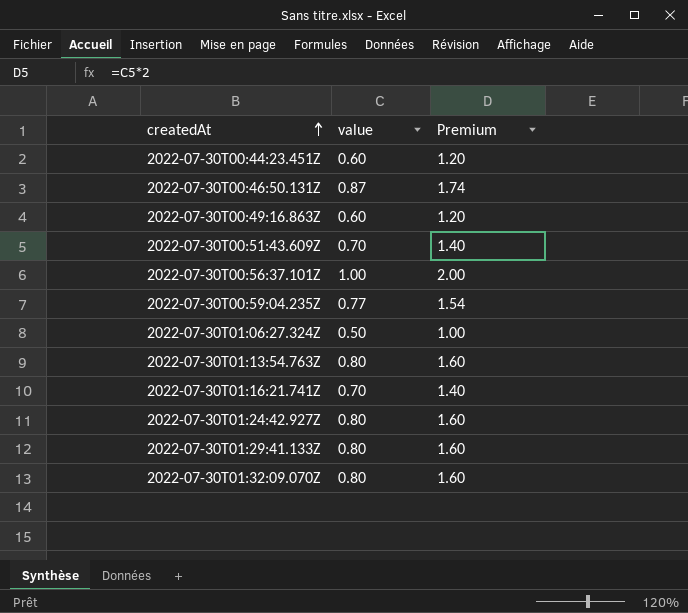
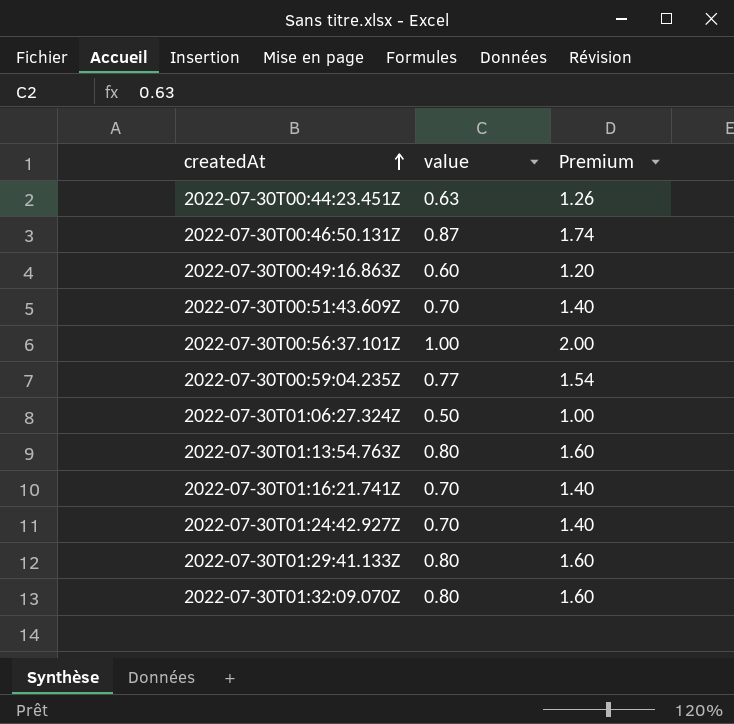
2022-07-30T00:44:23.451Z | value: 0.60 -> 0.63
2022-07-30T00:44:23.451Z | Premium: 1.20 -> 1.26
2022-07-30T01:24:42.927Z | value: 0.80 -> 0.70
2022-07-30T01:24:42.927Z | Premium: 1.60 -> 1.40

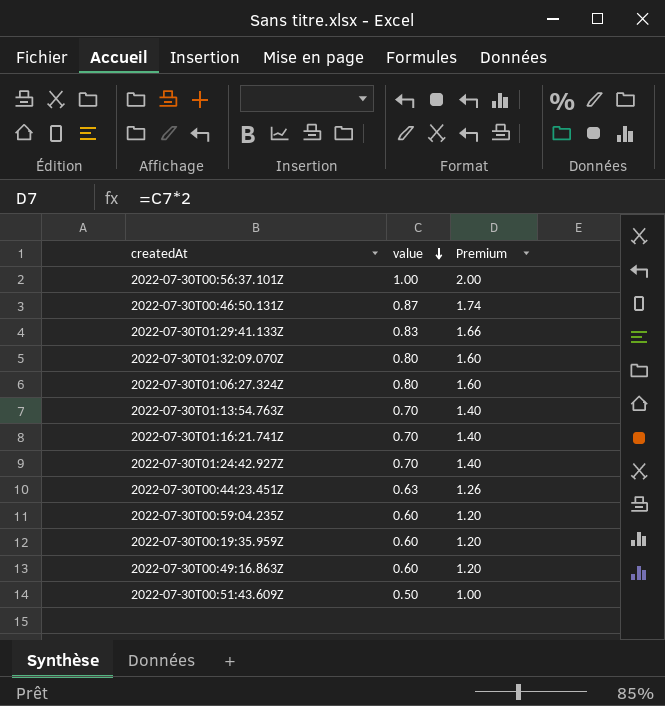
row order: createdAt ascending -> value descending
2022-07-30T01:29:41.133Z | value: 0.80 -> 0.83
2022-07-30T01:29:41.133Z | Premium: 1.60 -> 1.66
2022-07-30T01:06:27.324Z | value: 0.50 -> 0.80
2022-07-30T01:06:27.324Z | Premium: 1.00 -> 1.60
2022-07-30T01:13:54.763Z | value: 0.80 -> 0.70
2022-07-30T01:13:54.763Z | Premium: 1.60 -> 1.40
2022-07-30T00:59:04.235Z | value: 0.77 -> 0.60
2022-07-30T00:59:04.235Z | Premium: 1.54 -> 1.20
row 2022-07-30T00:19:35.959Z: none -> 0.60 | 1.20
2022-07-30T00:51:43.609Z | value: 0.70 -> 0.50
2022-07-30T00:51:43.609Z | Premium: 1.40 -> 1.00

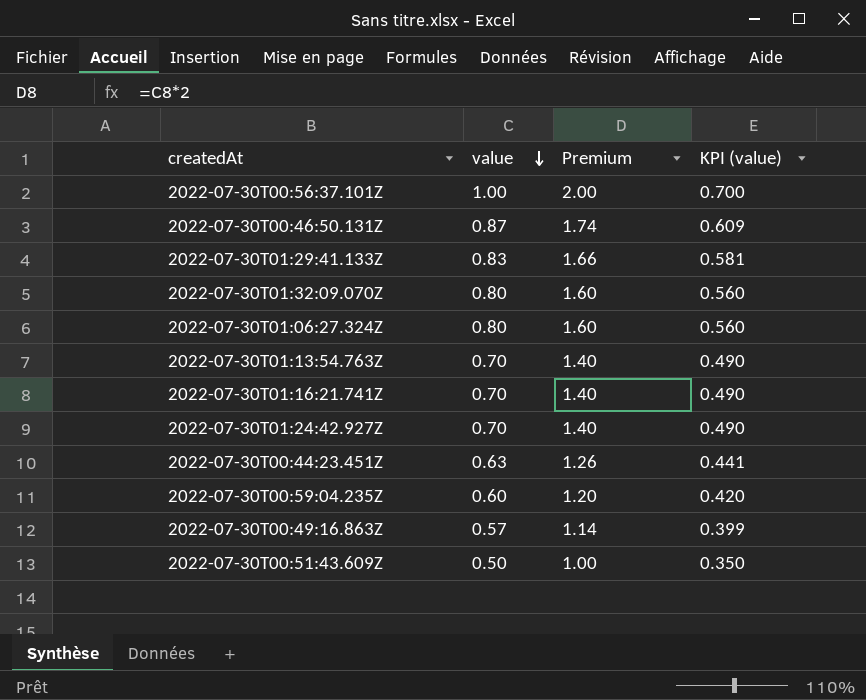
column KPI (value) | formula: none -> [value] * 0.7
row 2022-07-30T00:19:35.959Z: 0.60 | 1.20 -> none
2022-07-30T00:49:16.863Z | value: 0.60 -> 0.57
2022-07-30T00:49:16.863Z | Premium: 1.20 -> 1.14

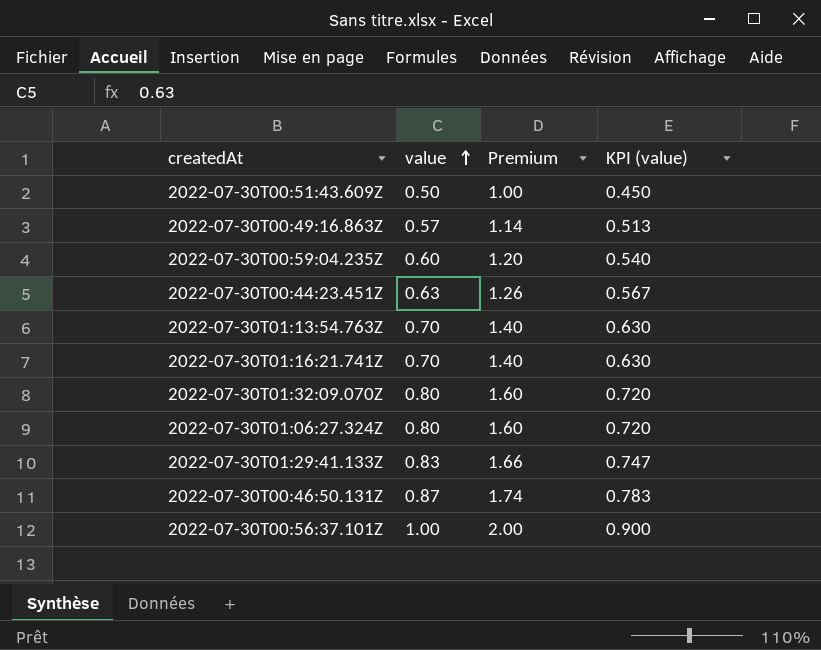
row order: value descending -> value ascending
column KPI (value) | formula: [value] * 0.7 -> [value] * 0.9
row 2022-07-30T01:24:42.927Z: 0.70 | 1.40 | 0.490 -> none

